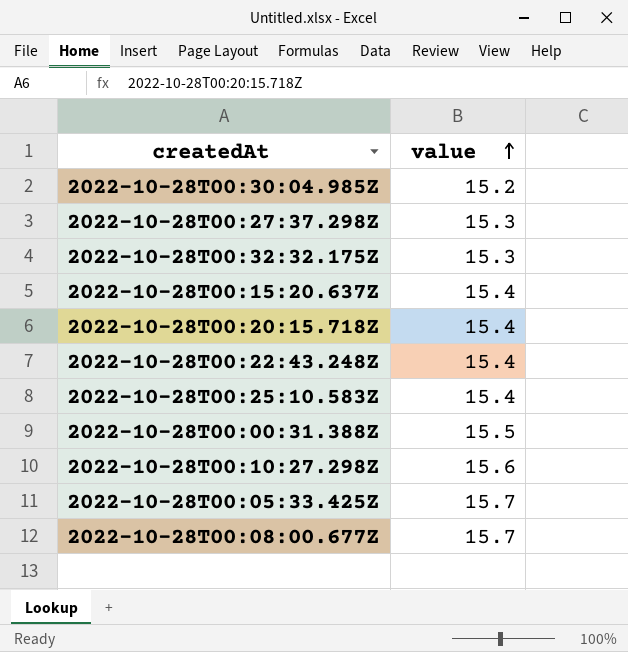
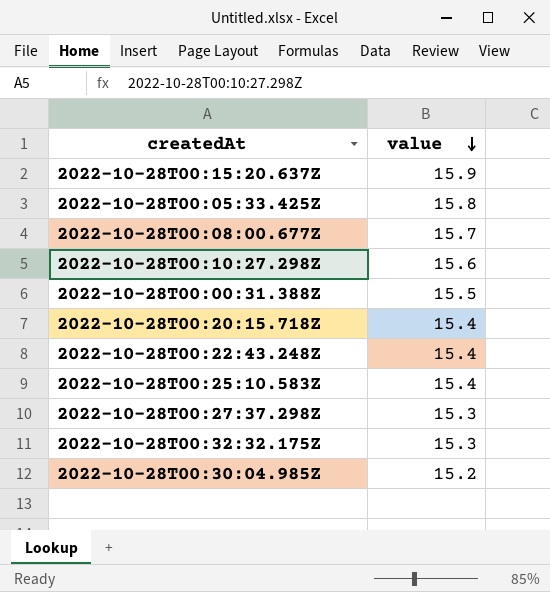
row order: value ascending -> value descending
2022-10-28T00:15:20.637Z | value: 15.4 -> 15.9
2022-10-28T00:05:33.425Z | value: 15.7 -> 15.8

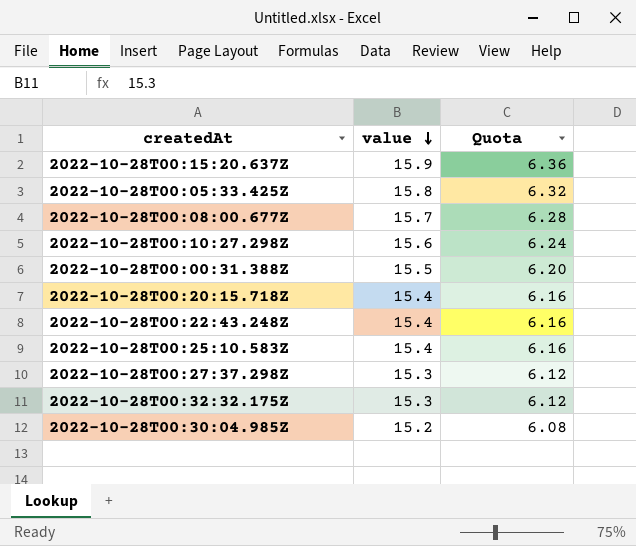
column Quota | formula: none -> [value] * 0.4

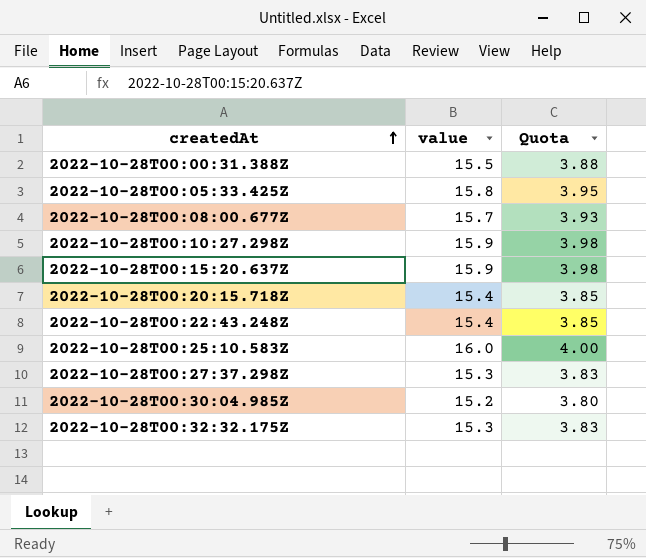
row order: value descending -> createdAt ascending
column Quota | formula: [value] * 0.4 -> [value] * 0.25
2022-10-28T00:10:27.298Z | value: 15.6 -> 15.9
2022-10-28T00:25:10.583Z | value: 15.4 -> 16.0

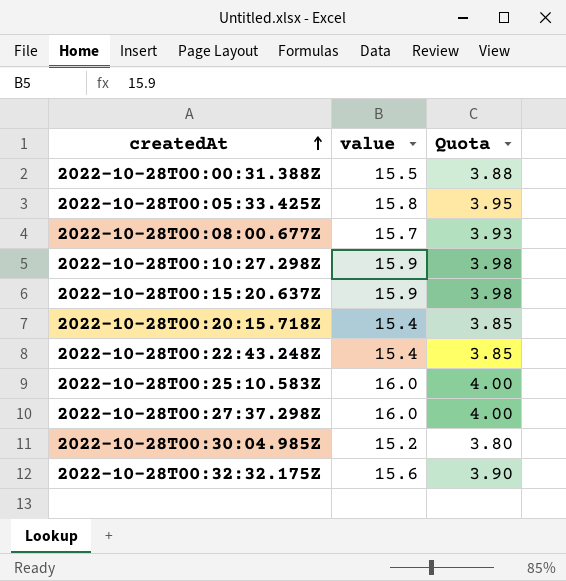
2022-10-28T00:27:37.298Z | value: 15.3 -> 16.0
2022-10-28T00:27:37.298Z | Quota: 3.83 -> 4.00
2022-10-28T00:32:32.175Z | value: 15.3 -> 15.6
2022-10-28T00:32:32.175Z | Quota: 3.83 -> 3.90

